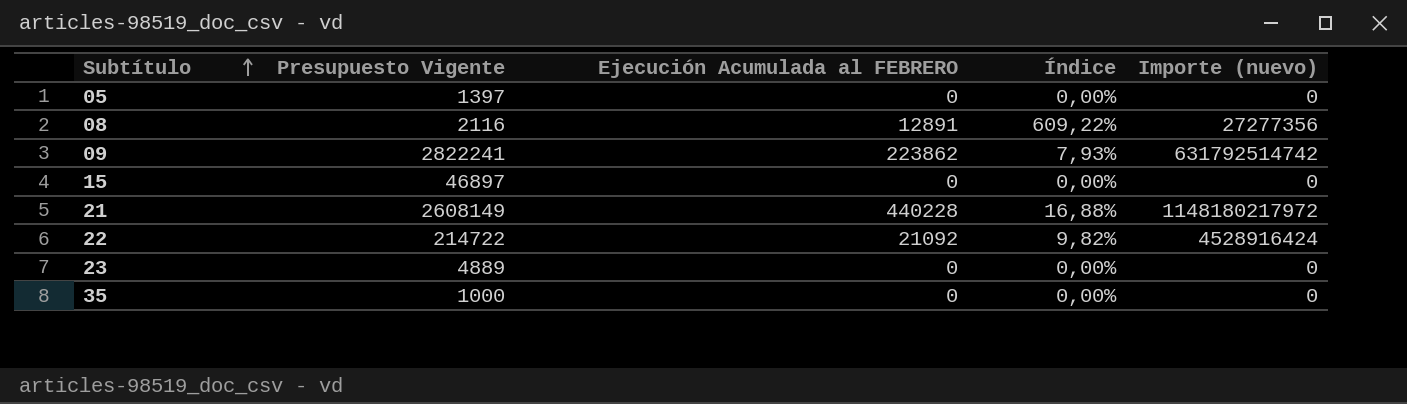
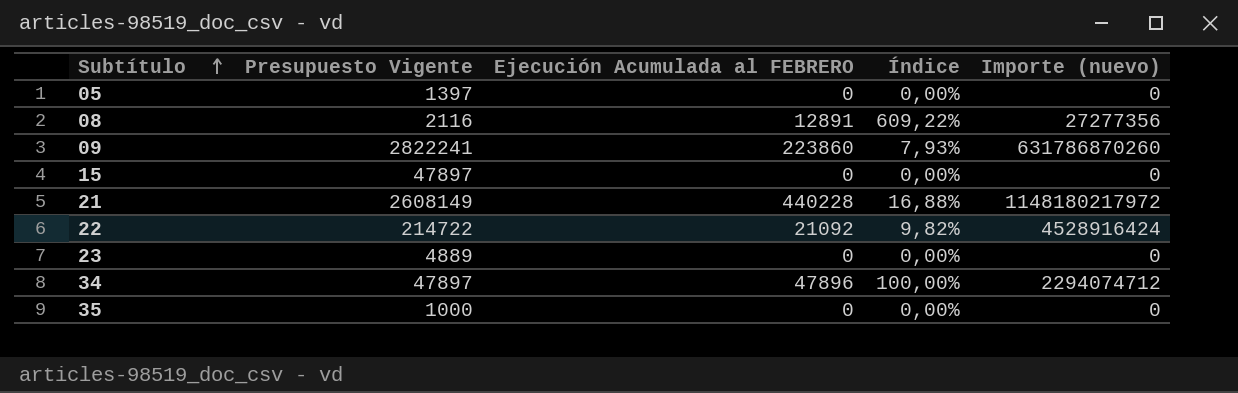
09 | Ejecución Acumulada al FEBRERO: 223862 -> 223860
09 | Importe (nuevo): 631792514742 -> 631786870260
15 | Presupuesto Vigente: 46897 -> 47897
row 34: none -> 47897 | 47896 | 100,00% | 2294074712

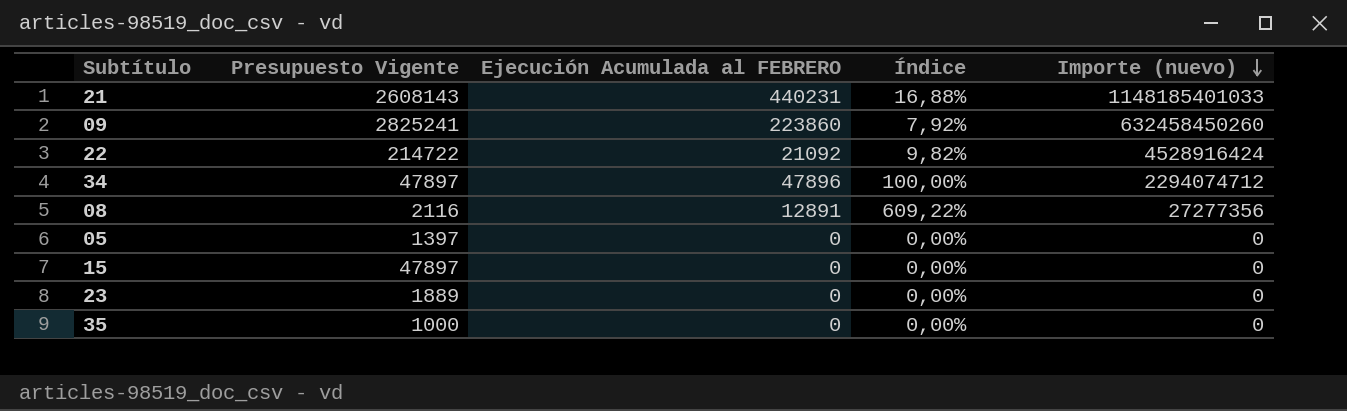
row order: Subtítulo ascending -> Importe (nuevo) descending
21 | Presupuesto Vigente: 2608149 -> 2608143
21 | Ejecución Acumulada al FEBRERO: 440228 -> 440231
21 | Importe (nuevo): 1148180217972 -> 1148185401033
09 | Presupuesto Vigente: 2822241 -> 2825241
09 | Índice: 7,93% -> 7,92%
09 | Importe (nuevo): 631786870260 -> 632458450260
23 | Presupuesto Vigente: 4889 -> 1889

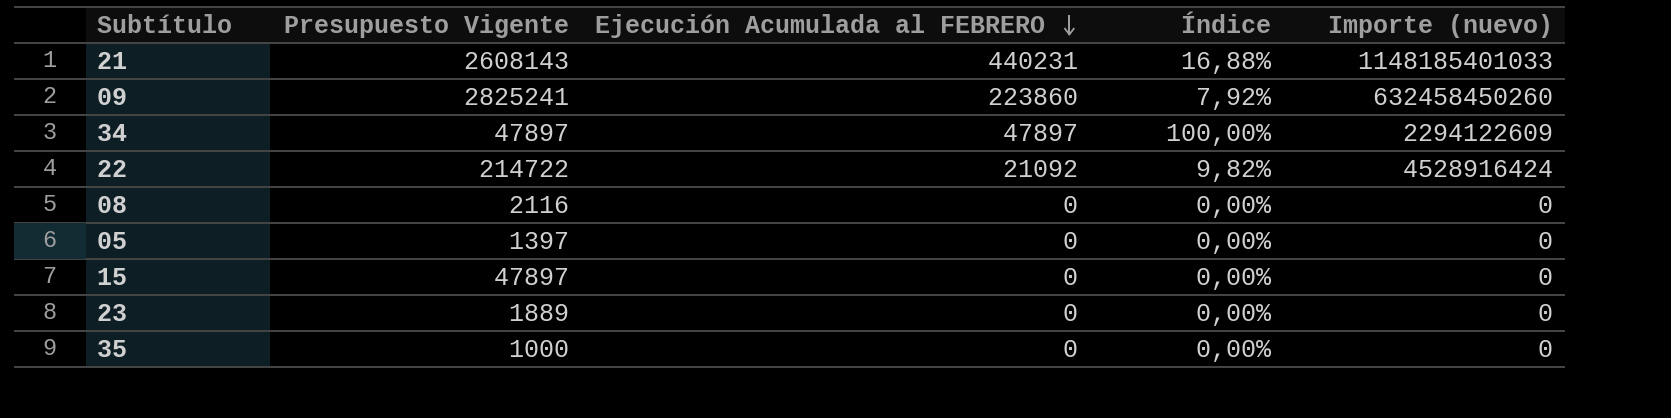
row order: Importe (nuevo) descending -> Ejecución Acumulada al FEBRERO descending
34 | Ejecución Acumulada al FEBRERO: 47896 -> 47897
34 | Importe (nuevo): 2294074712 -> 2294122609
08 | Ejecución Acumulada al FEBRERO: 12891 -> 0
08 | Índice: 609,22% -> 0,00%
08 | Importe (nuevo): 27277356 -> 0

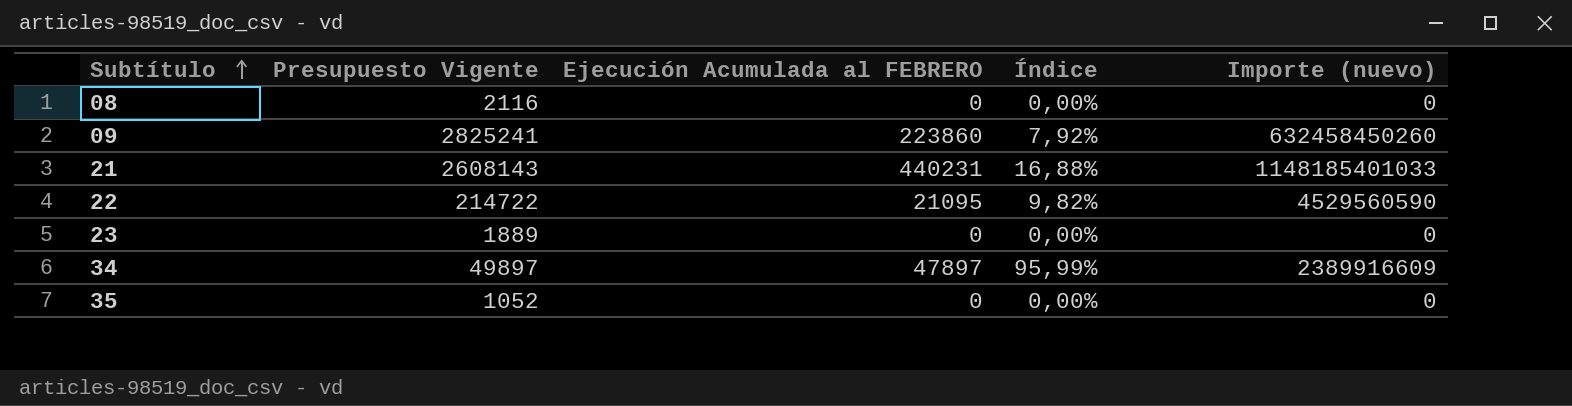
row order: Ejecución Acumulada al FEBRERO descending -> Subtítulo ascending
row 05: 1397 | 0 | 0,00% | 0 -> none
row 15: 47897 | 0 | 0,00% | 0 -> none
22 | Ejecución Acumulada al FEBRERO: 21092 -> 21095
22 | Importe (nuevo): 4528916424 -> 4529560590
34 | Presupuesto Vigente: 47897 -> 49897
34 | Índice: 100,00% -> 95,99%
34 | Importe (nuevo): 2294122609 -> 2389916609
35 | Presupuesto Vigente: 1000 -> 1052

